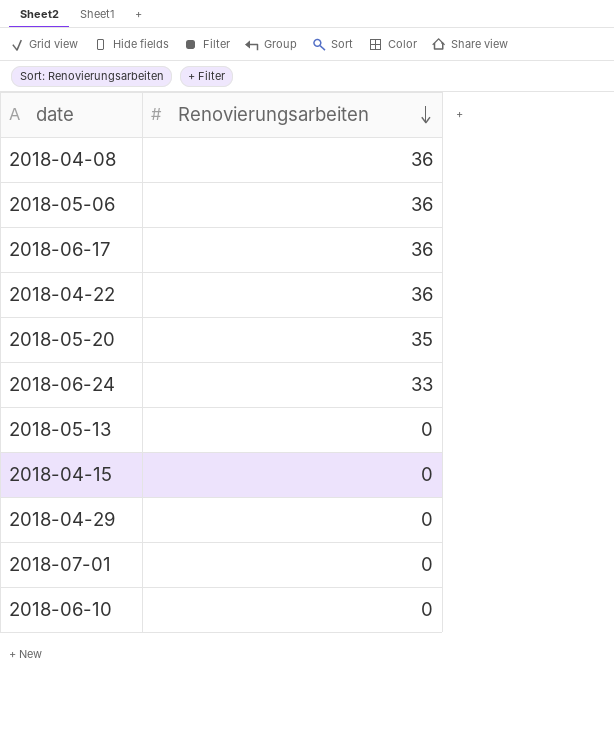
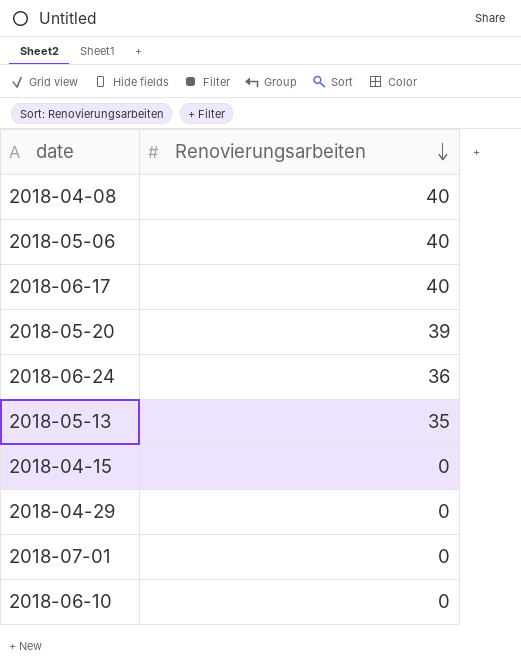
row 2018-04-22: 36 -> none
2018-04-08 | Renovierungsarbeiten: 36 -> 40
2018-05-06 | Renovierungsarbeiten: 36 -> 40
2018-06-17 | Renovierungsarbeiten: 36 -> 40
2018-05-20 | Renovierungsarbeiten: 35 -> 39
2018-06-24 | Renovierungsarbeiten: 33 -> 36
2018-05-13 | Renovierungsarbeiten: 0 -> 35

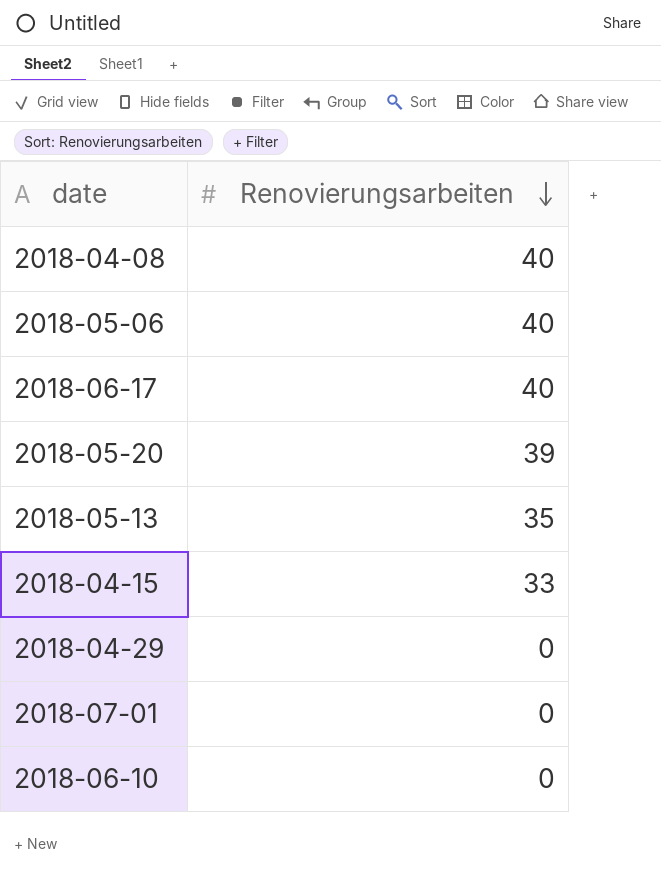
row 2018-06-24: 36 -> none
2018-04-15 | Renovierungsarbeiten: 0 -> 33

